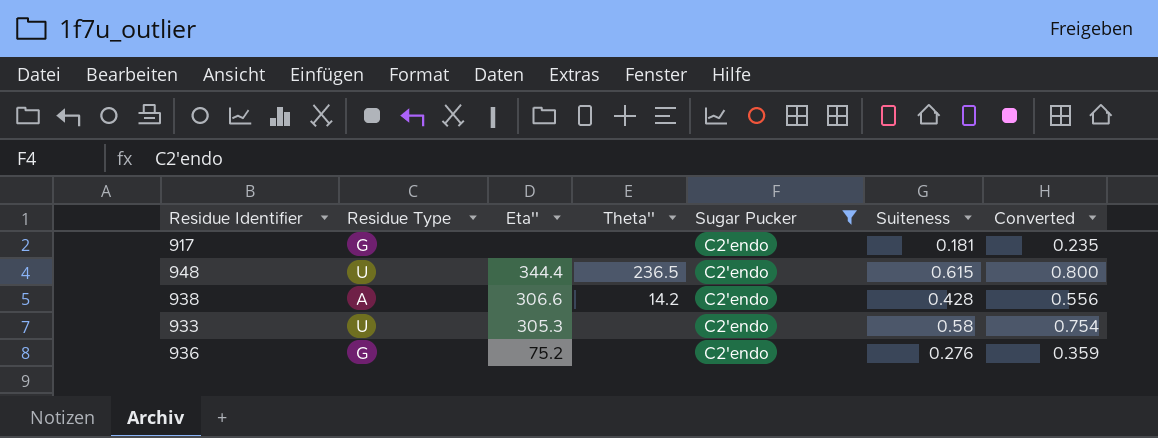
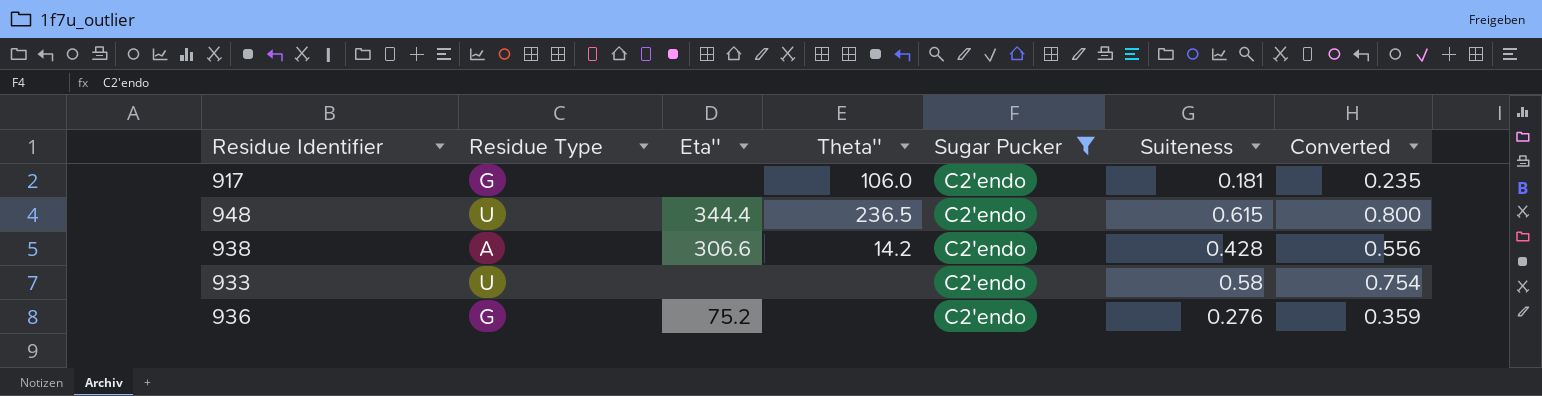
917 | Theta'': none -> 106.0
933 | Eta'': 305.3 -> none

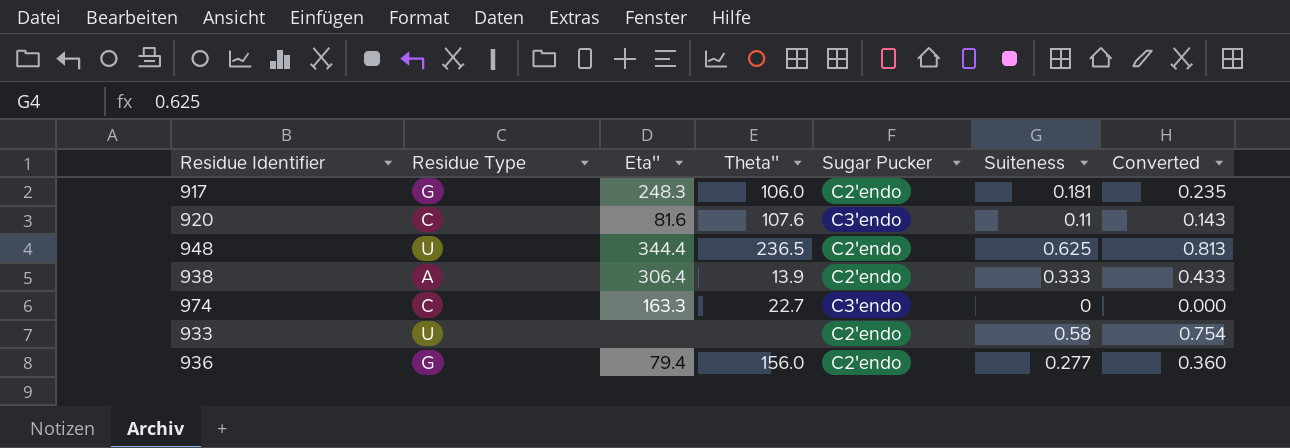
filter: Sugar Pucker = C2'endo -> none
917 | Eta'': none -> 248.3
948 | Suiteness: 0.615 -> 0.625
948 | Converted: 0.800 -> 0.813
938 | Eta'': 306.6 -> 306.4
938 | Theta'': 14.2 -> 13.9
938 | Suiteness: 0.428 -> 0.333
938 | Converted: 0.556 -> 0.433
936 | Eta'': 75.2 -> 79.4
936 | Theta'': none -> 156.0
936 | Suiteness: 0.276 -> 0.277
936 | Converted: 0.359 -> 0.360

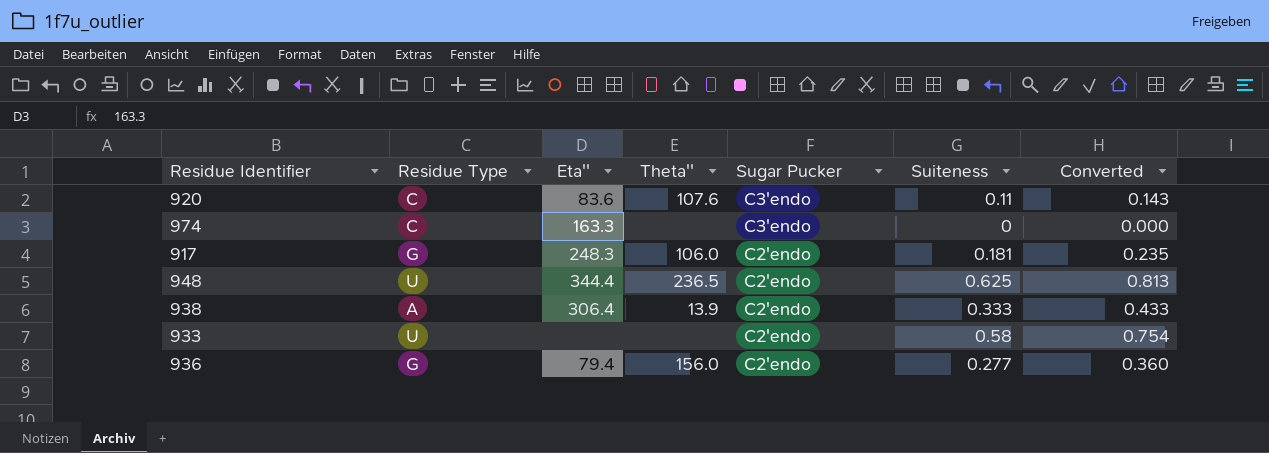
row order: none -> Sugar Pucker descending
920 | Eta'': 81.6 -> 83.6
974 | Theta'': 22.7 -> none

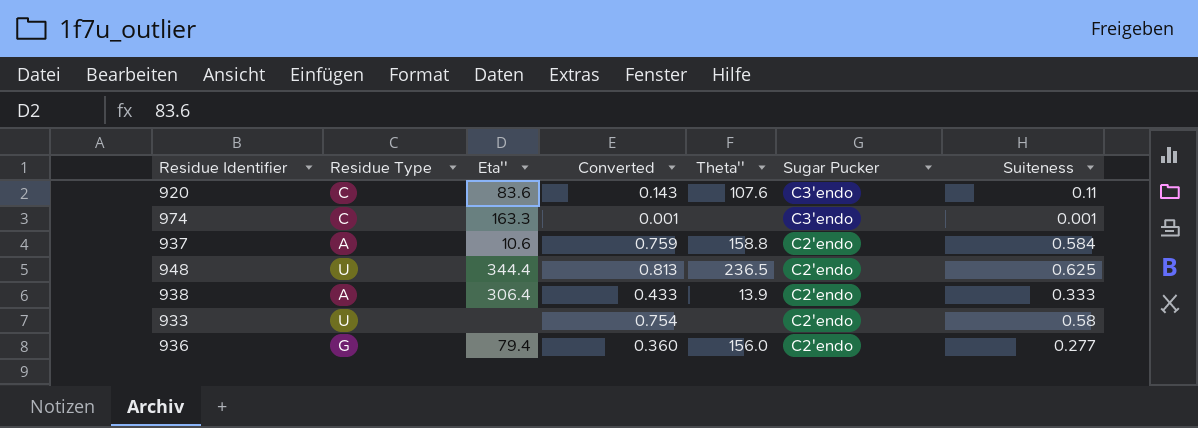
column Converted | position: 7 -> 4
row 917: G | 248.3 | 106.0 | C2'endo | 0.181 | 0.235 -> none
974 | Converted: 0.000 -> 0.001
974 | Suiteness: 0 -> 0.001
row 937: none -> A | 10.6 | 0.759 | 158.8 | C2'endo | 0.584

